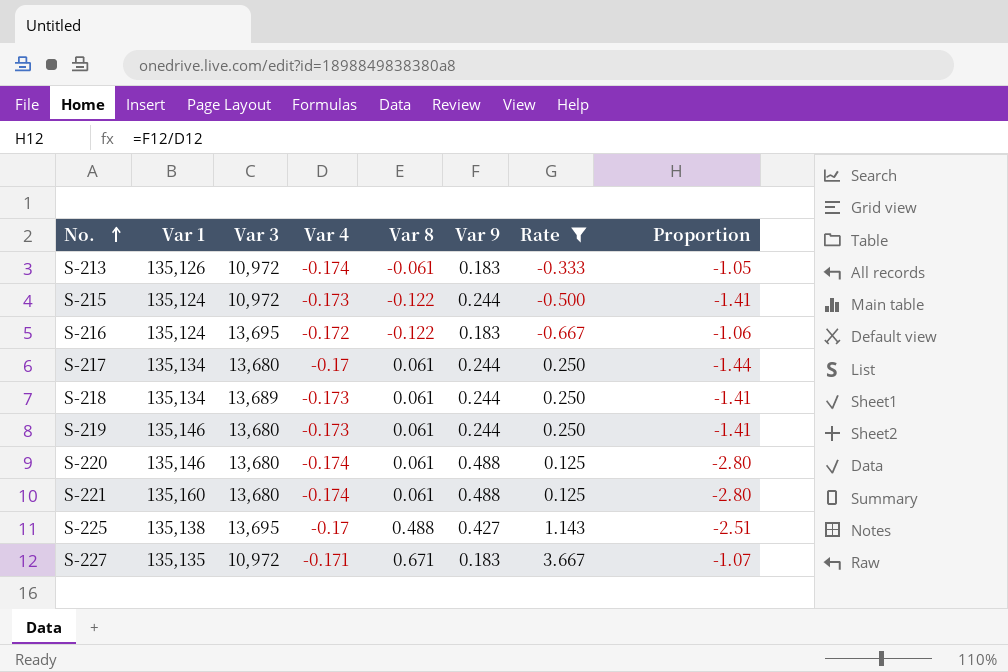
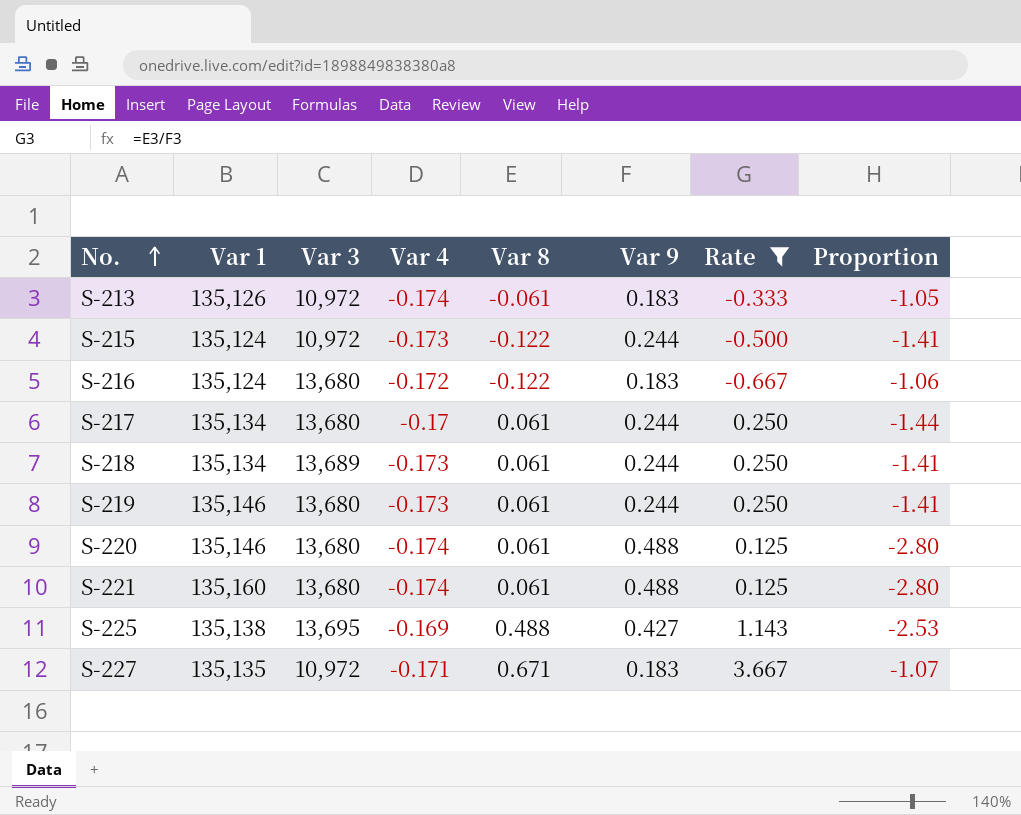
S-216 | Var 3: 13,695 -> 13,680
S-225 | Var 4: -0.17 -> -0.169
S-225 | Proportion: -2.51 -> -2.53

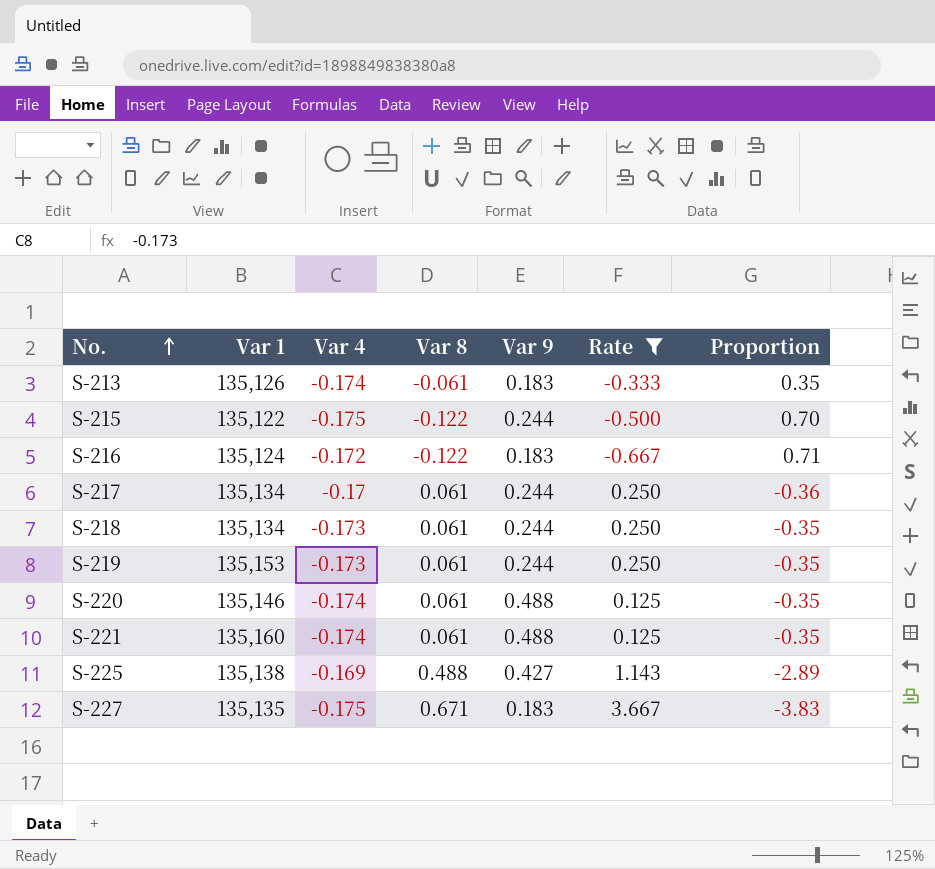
column Var 3 | position: 3 -> none
column Proportion | formula: [Var 9] / [Var 4] -> [Var 8] / [Var 4]
S-215 | Var 1: 135,124 -> 135,122
S-215 | Var 4: -0.173 -> -0.175
S-219 | Var 1: 135,146 -> 135,153
S-227 | Var 4: -0.171 -> -0.175

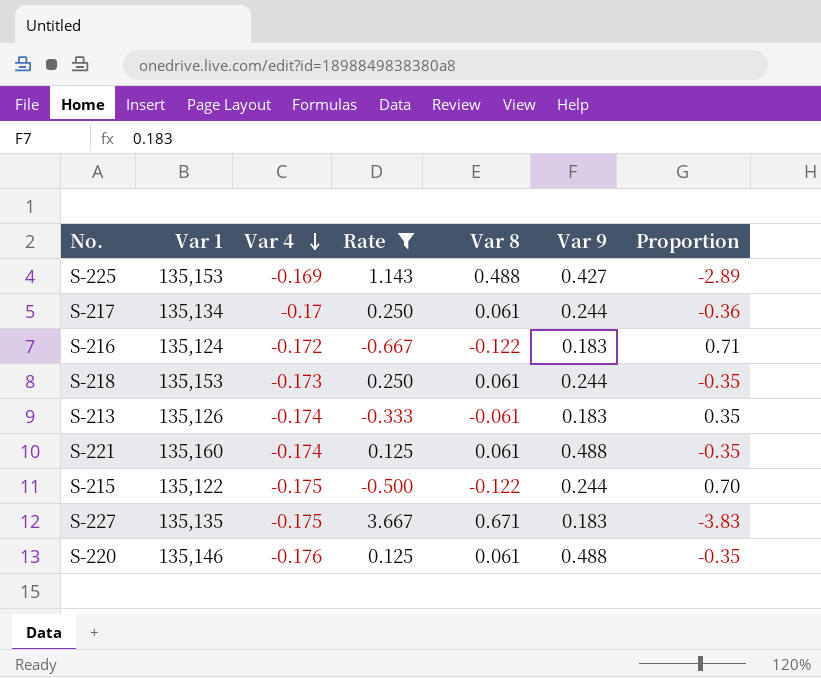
row order: No. ascending -> Var 4 descending
column Rate | position: 6 -> 4
row S-219: 135,153 | -0.173 | 0.061 | 0.244 | 0.250 | -0.35 -> none
S-225 | Var 1: 135,138 -> 135,153
S-218 | Var 1: 135,134 -> 135,153
S-220 | Var 4: -0.174 -> -0.176

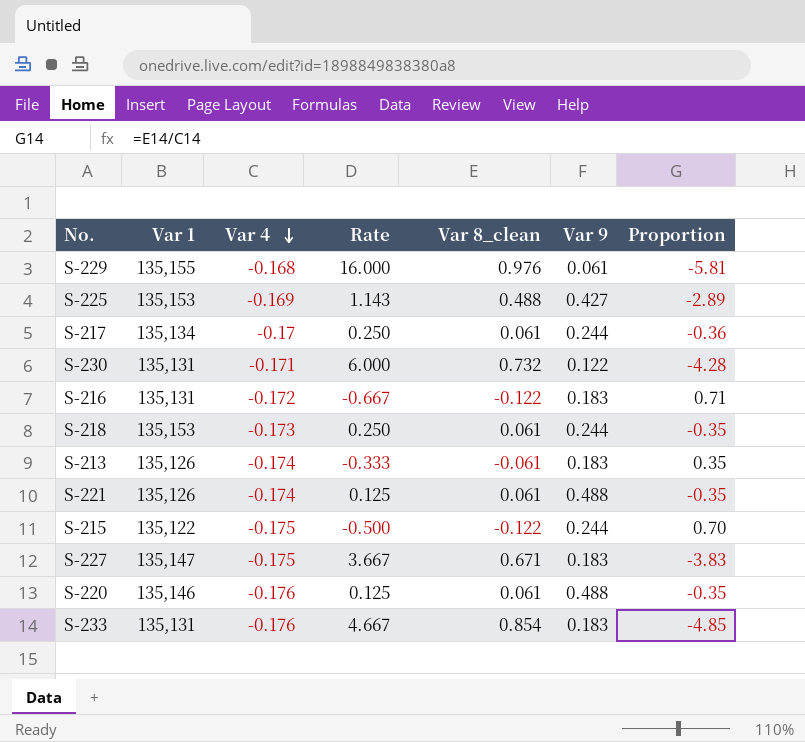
filter: Rate <= 3.667 -> none
column name: Var 8 -> Var 8_clean
S-216 | Var 1: 135,124 -> 135,131
S-221 | Var 1: 135,160 -> 135,126
S-227 | Var 1: 135,135 -> 135,147

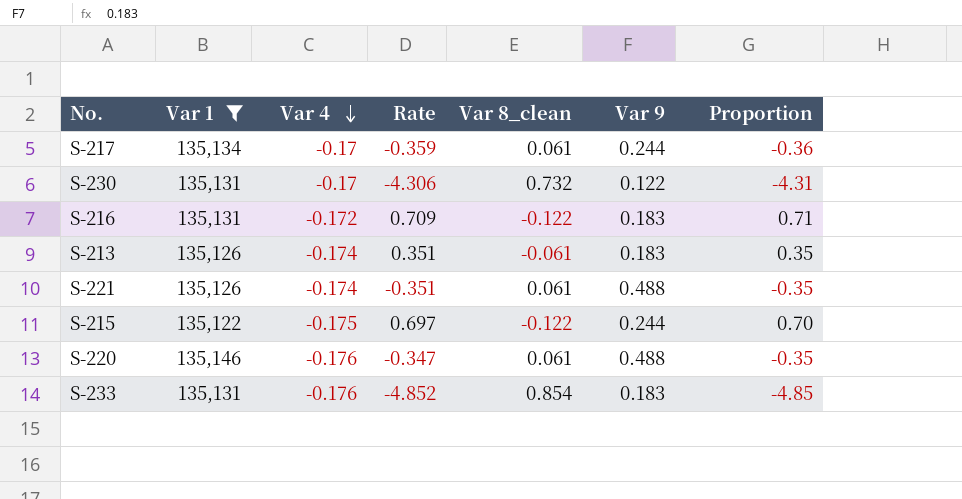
filter: none -> Var 1 <= 135,146
column Rate | formula: [Var 8_clean] / [Var 9] -> [Var 8_clean] / [Var 4]
S-230 | Var 4: -0.171 -> -0.17
S-230 | Proportion: -4.28 -> -4.31

